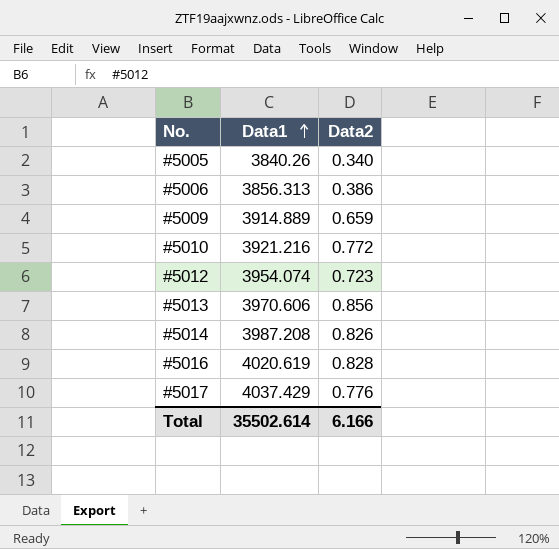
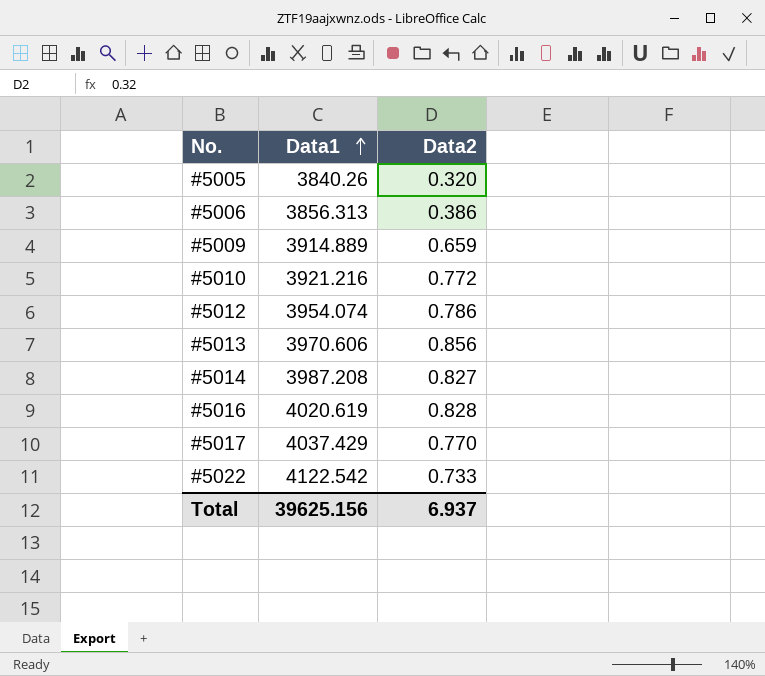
#5005 | Data2: 0.340 -> 0.320
#5012 | Data2: 0.723 -> 0.786
#5014 | Data2: 0.826 -> 0.827
#5017 | Data2: 0.776 -> 0.770
row #5022: none -> 4122.542 | 0.733
Total | Data1: 35502.614 -> 39625.156
Total | Data2: 6.166 -> 6.937

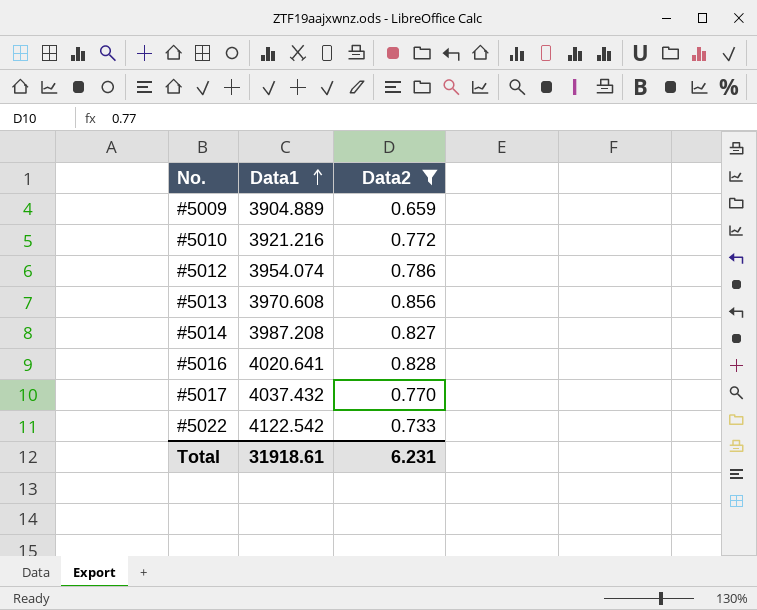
filter: none -> Data2 >= 0.659
#5009 | Data1: 3914.889 -> 3904.889
#5013 | Data1: 3970.606 -> 3970.608
#5016 | Data1: 4020.619 -> 4020.641
#5017 | Data1: 4037.429 -> 4037.432
Total | Data1: 39625.156 -> 31918.61
Total | Data2: 6.937 -> 6.231

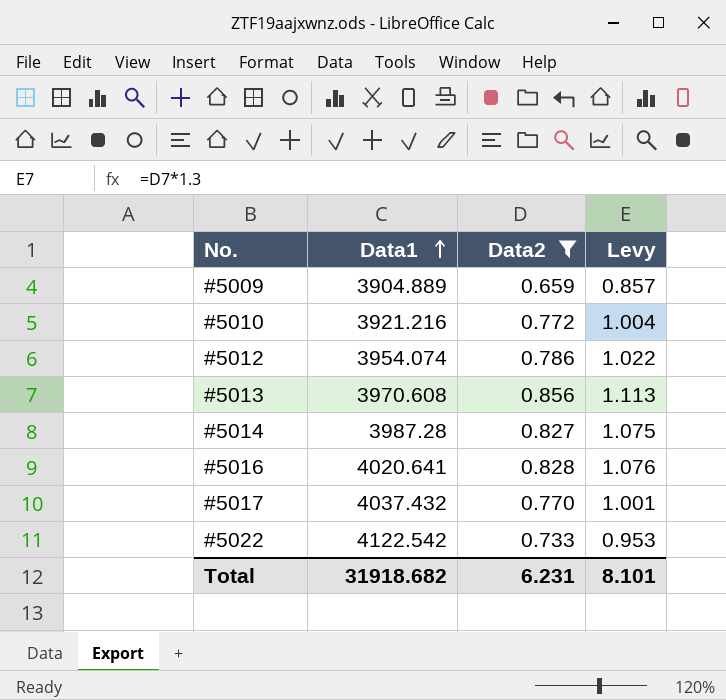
column Levy | formula: none -> [Data2] * 1.3
#5014 | Data1: 3987.208 -> 3987.28
Total | Data1: 31918.61 -> 31918.682

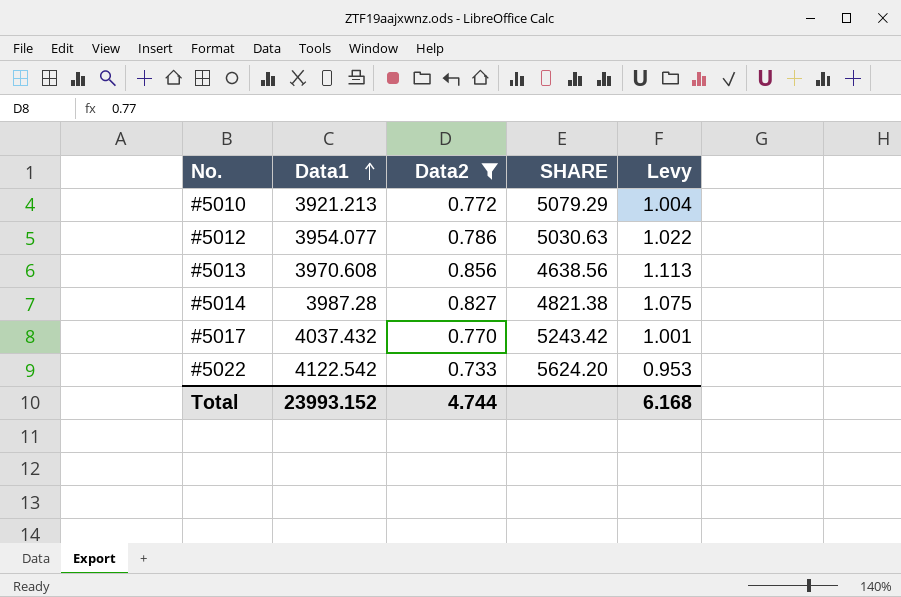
column SHARE | formula: none -> [Data1] / [Data2]
row #5009: 3904.889 | 0.659 | 0.857 -> none
row #5016: 4020.641 | 0.828 | 1.076 -> none
#5010 | Data1: 3921.216 -> 3921.213
#5012 | Data1: 3954.074 -> 3954.077
Total | Data1: 31918.682 -> 23993.152
Total | Data2: 6.231 -> 4.744
Total | Levy: 8.101 -> 6.168

